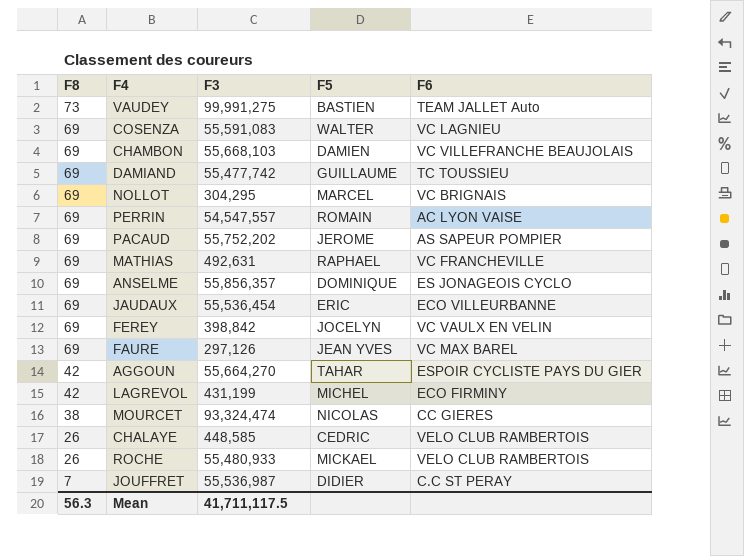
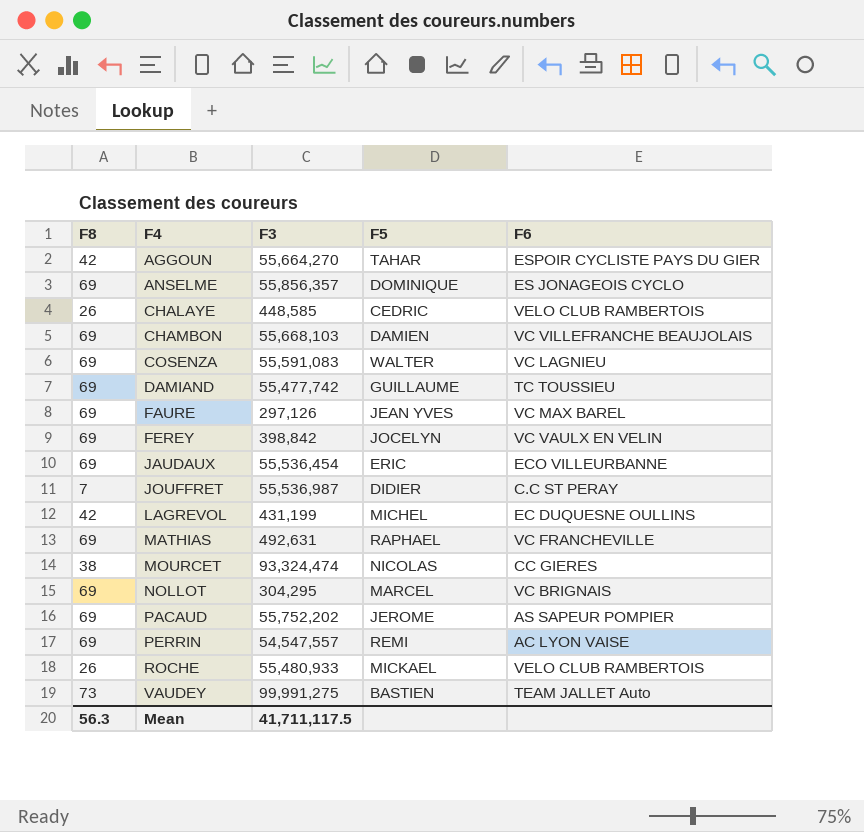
row order: F8 descending -> F4 ascending
LAGREVOL | F6: ECO FIRMINY -> EC DUQUESNE OULLINS
PERRIN | F5: ROMAIN -> REMI

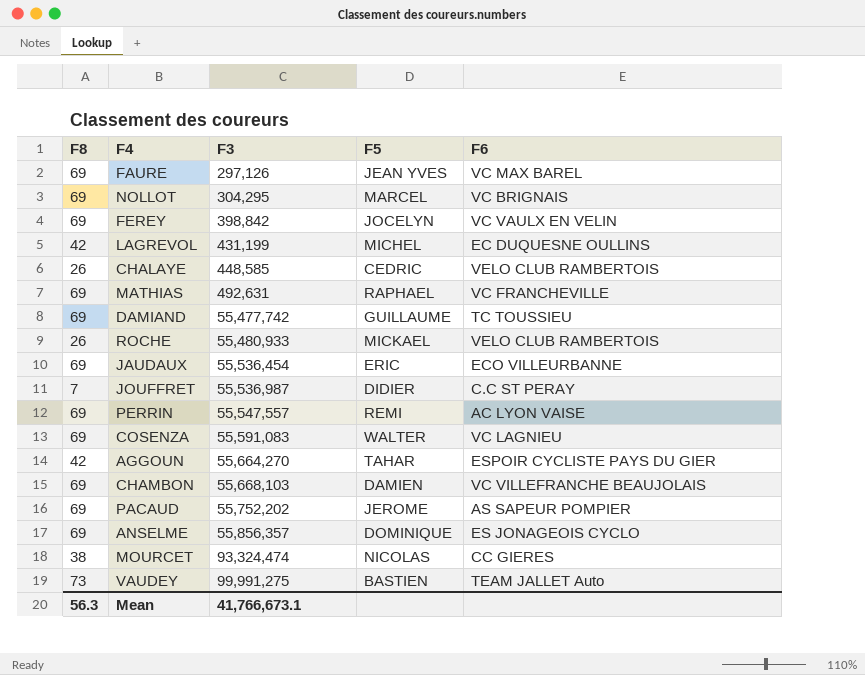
row order: F4 ascending -> F3 ascending
PERRIN | F3: 54,547,557 -> 55,547,557
Mean | F3: 41,711,117.5 -> 41,766,673.1

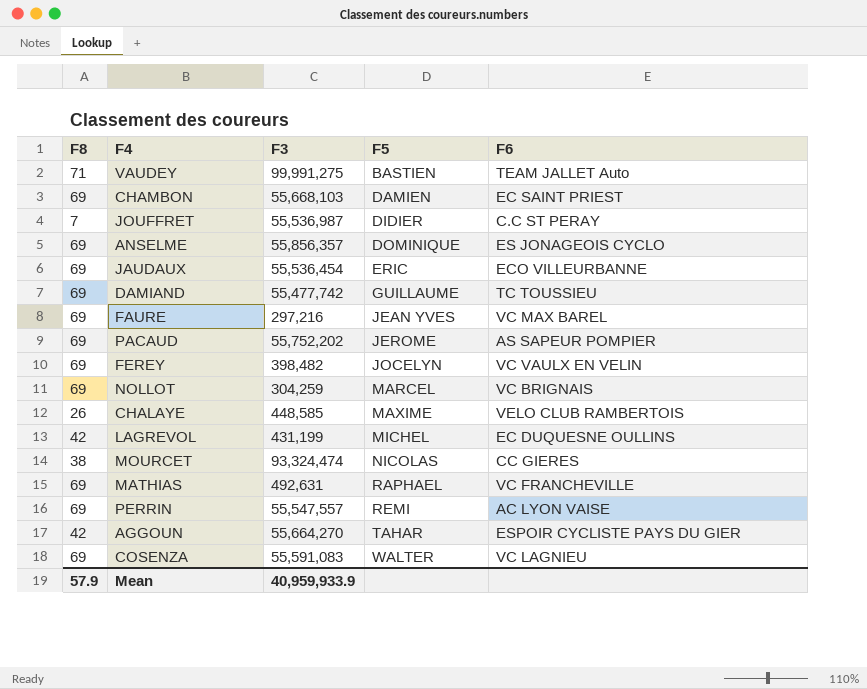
row order: F3 ascending -> F5 ascending
row ROCHE: 26 | 55,480,933 | MICKAEL | VELO CLUB RAMBERTOIS -> none
VAUDEY | F8: 73 -> 71
CHAMBON | F6: VC VILLEFRANCHE BEAUJOLAIS -> EC SAINT PRIEST
FAURE | F3: 297,126 -> 297,216
FEREY | F3: 398,842 -> 398,482
NOLLOT | F3: 304,295 -> 304,259
CHALAYE | F5: CEDRIC -> MAXIME
Mean | F8: 56.3 -> 57.9
Mean | F3: 41,766,673.1 -> 40,959,933.9

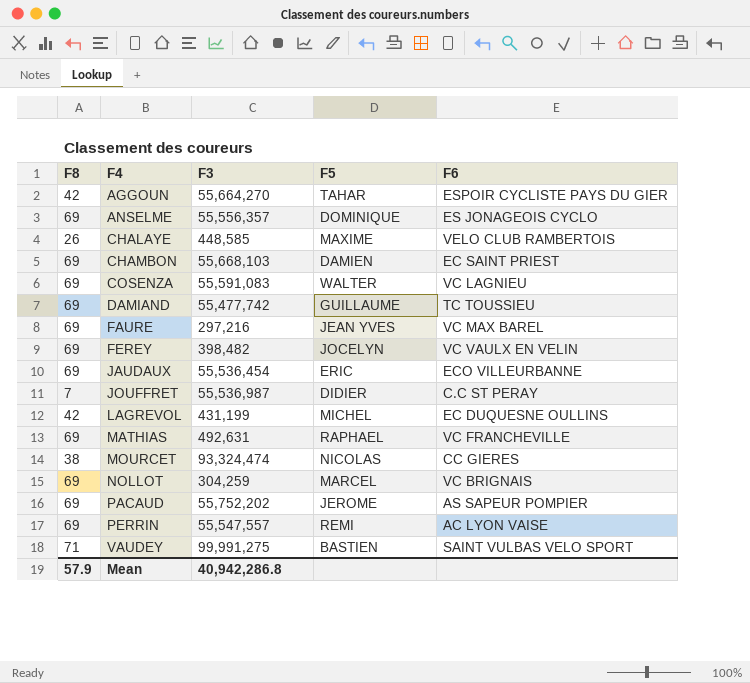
row order: F5 ascending -> F4 ascending
ANSELME | F3: 55,856,357 -> 55,556,357
VAUDEY | F6: TEAM JALLET Auto -> SAINT VULBAS VELO SPORT
Mean | F3: 40,959,933.9 -> 40,942,286.8

